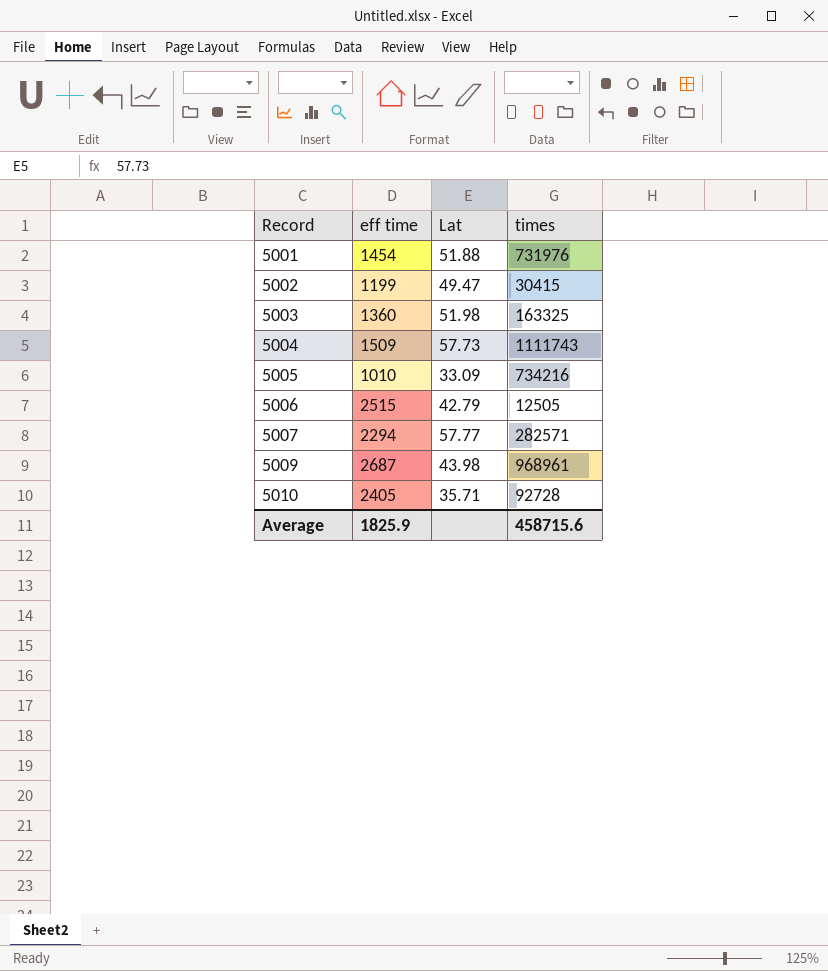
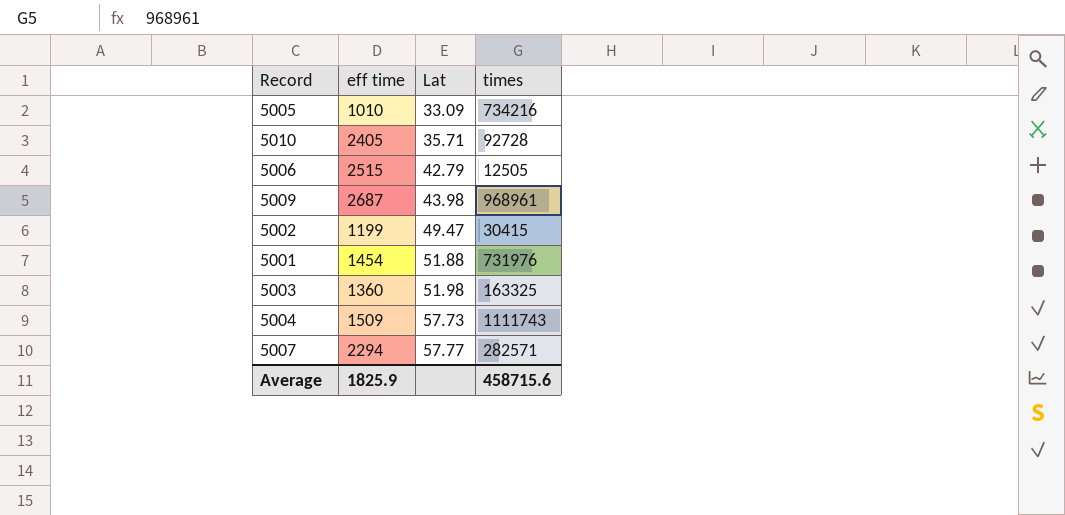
row order: Record ascending -> Lat ascending

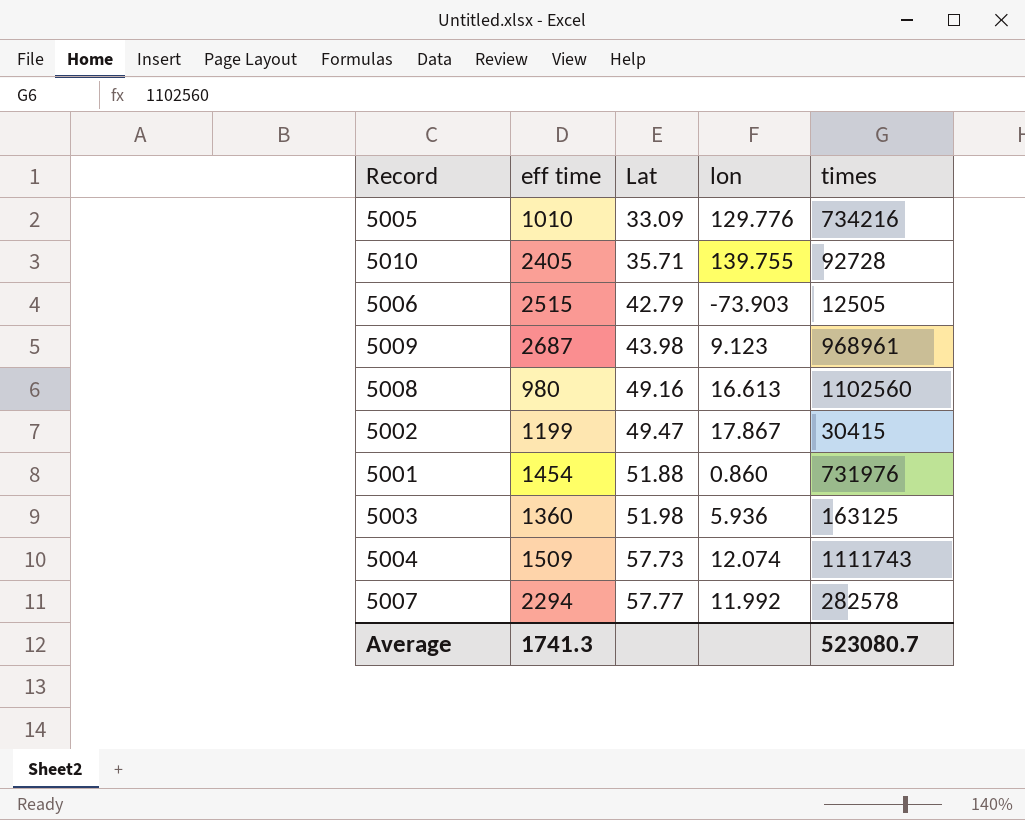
column lon | position: none -> 4
row 5008: none -> 980 | 49.16 | 16.613 | 1102560
5003 | times: 163325 -> 163125
5007 | times: 282571 -> 282578
Average | eff time: 1825.9 -> 1741.3
Average | times: 458715.6 -> 523080.7

